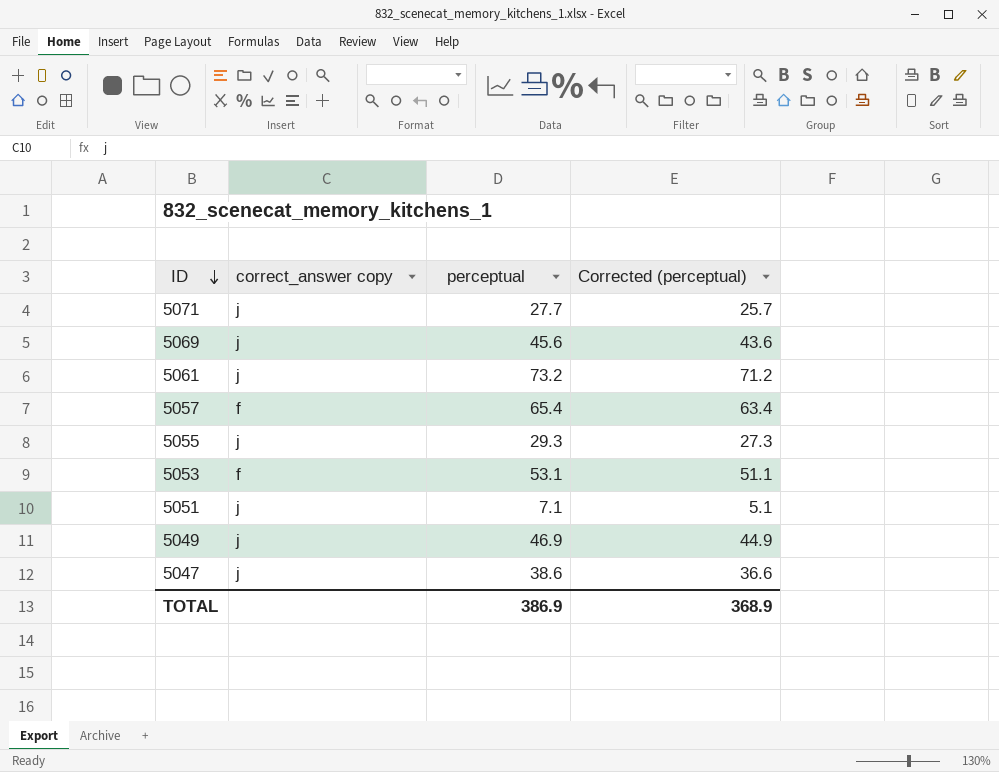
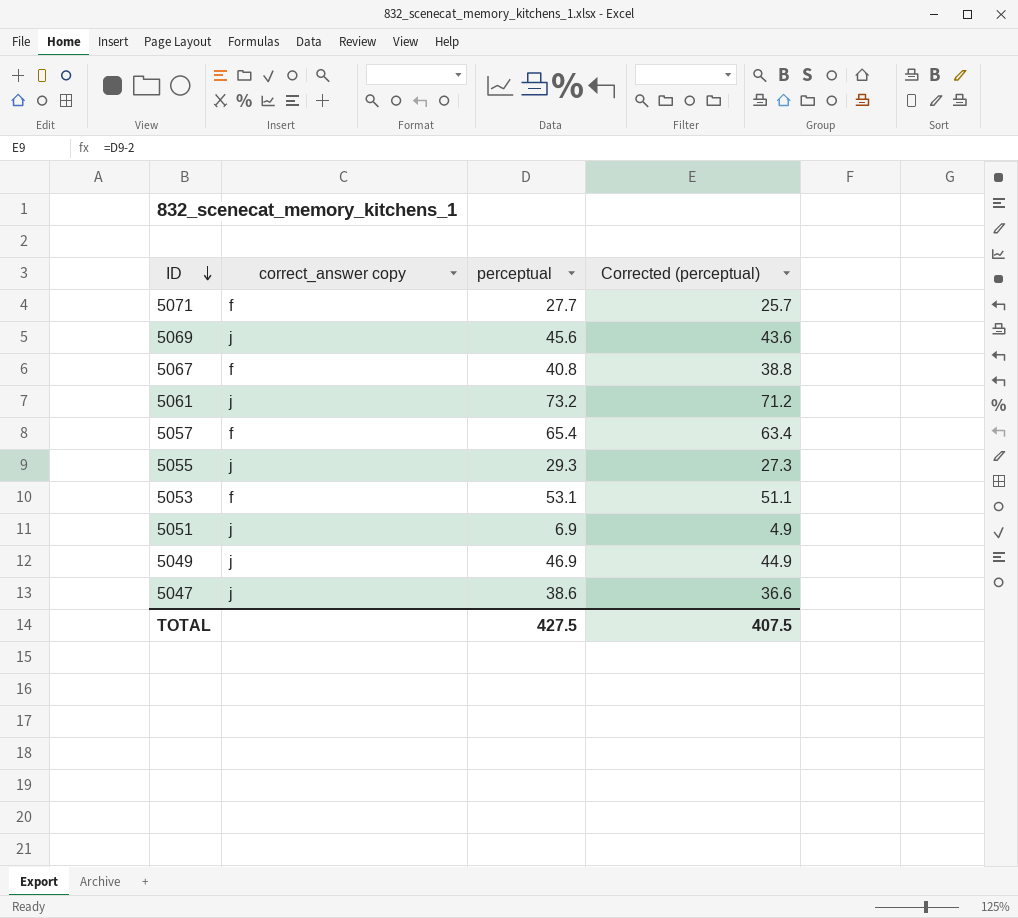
5071 | correct_answer copy: j -> f
row 5067: none -> f | 40.8 | 38.8
5051 | perceptual: 7.1 -> 6.9
5051 | Corrected (perceptual): 5.1 -> 4.9
TOTAL | perceptual: 386.9 -> 427.5
TOTAL | Corrected (perceptual): 368.9 -> 407.5

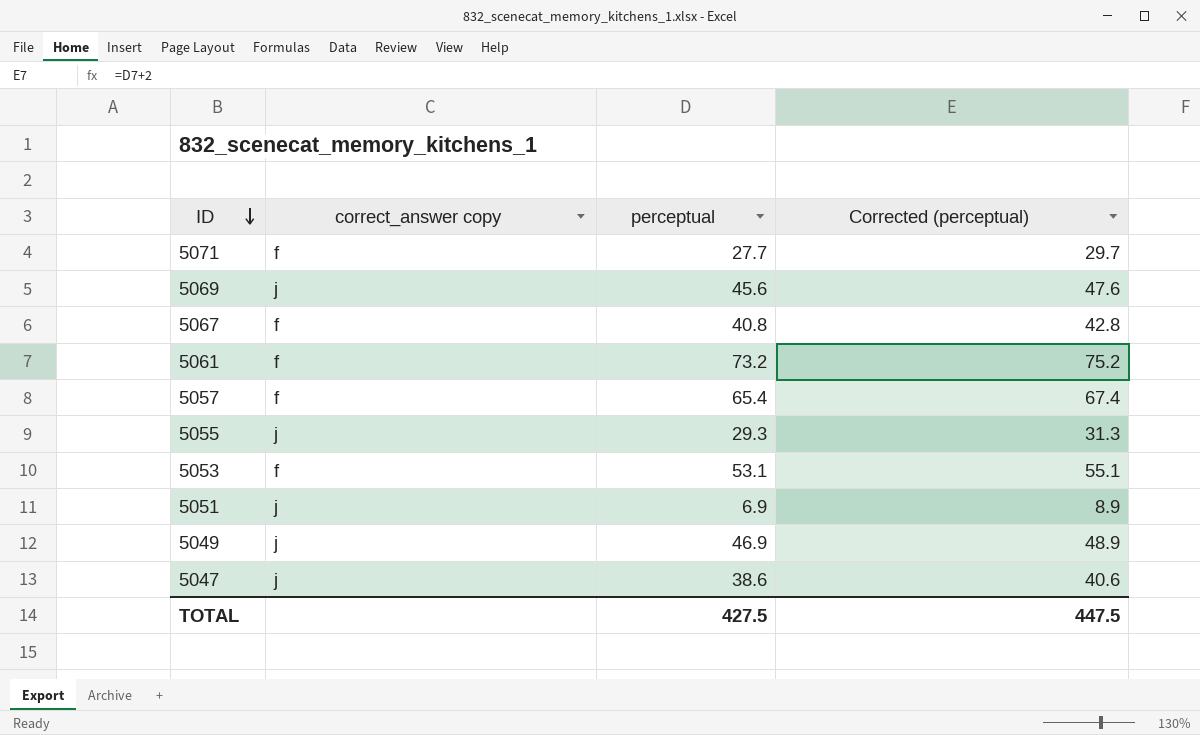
column Corrected (perceptual) | formula: [perceptual] - 2 -> [perceptual] + 2
5061 | correct_answer copy: j -> f
TOTAL | Corrected (perceptual): 407.5 -> 447.5

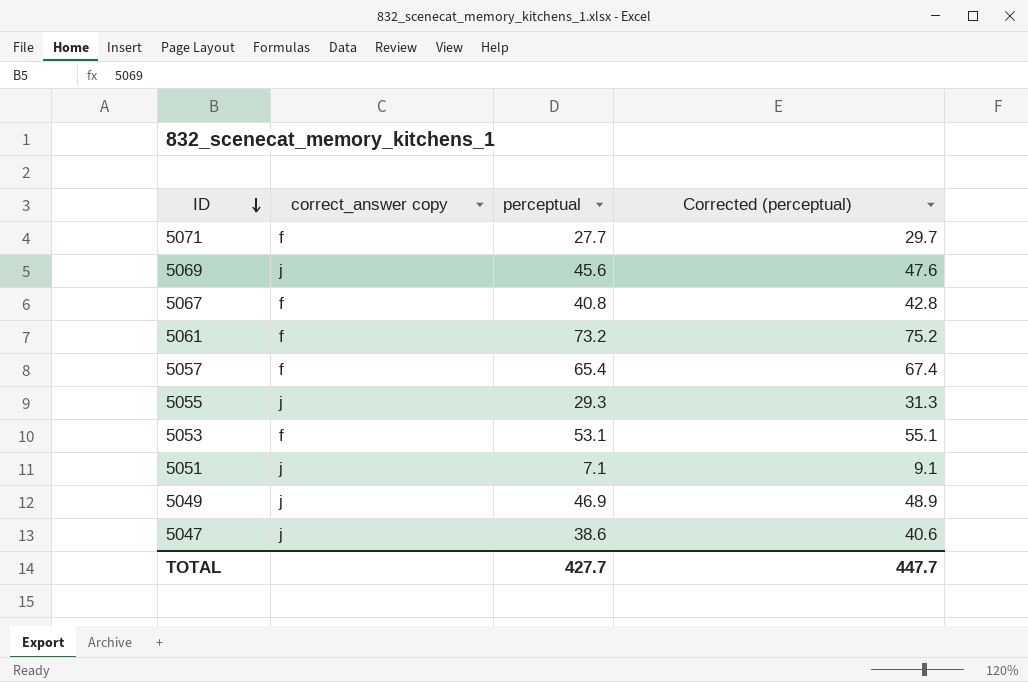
5051 | perceptual: 6.9 -> 7.1
5051 | Corrected (perceptual): 8.9 -> 9.1
TOTAL | perceptual: 427.5 -> 427.7
TOTAL | Corrected (perceptual): 447.5 -> 447.7

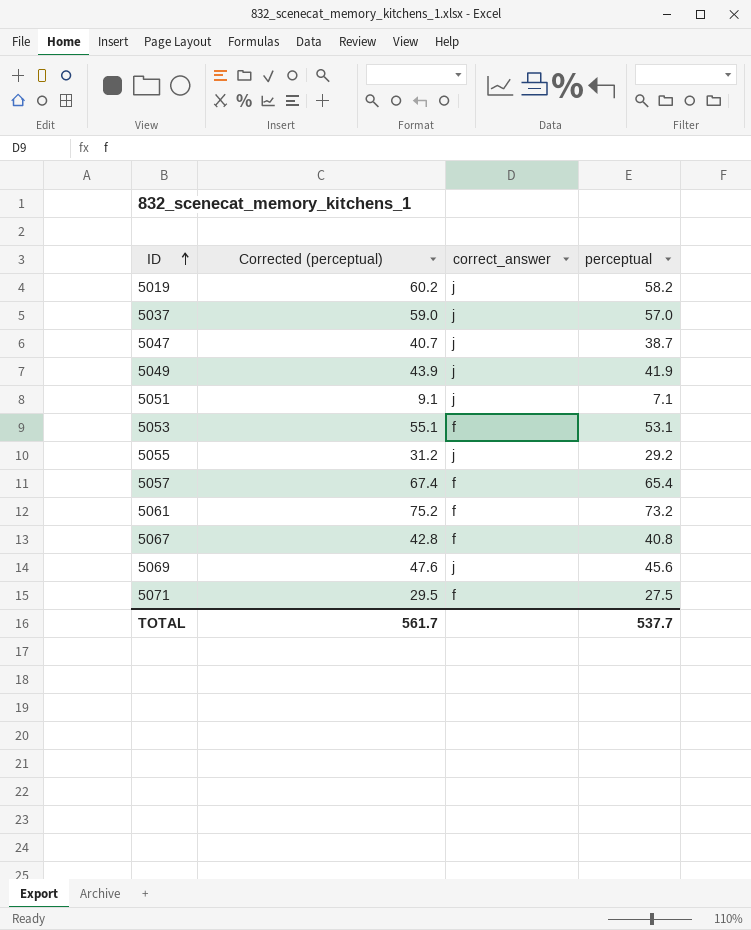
row order: ID descending -> ID ascending
column Corrected (perceptual) | position: 4 -> 2
column name: correct_answer copy -> correct_answer
row 5019: none -> 60.2 | j | 58.2
row 5037: none -> 59.0 | j | 57.0
5047 | Corrected (perceptual): 40.6 -> 40.7
5047 | perceptual: 38.6 -> 38.7
5049 | Corrected (perceptual): 48.9 -> 43.9
5049 | perceptual: 46.9 -> 41.9
5055 | Corrected (perceptual): 31.3 -> 31.2
5055 | perceptual: 29.3 -> 29.2
5071 | Corrected (perceptual): 29.7 -> 29.5
5071 | perceptual: 27.7 -> 27.5
TOTAL | Corrected (perceptual): 447.7 -> 561.7
TOTAL | perceptual: 427.7 -> 537.7

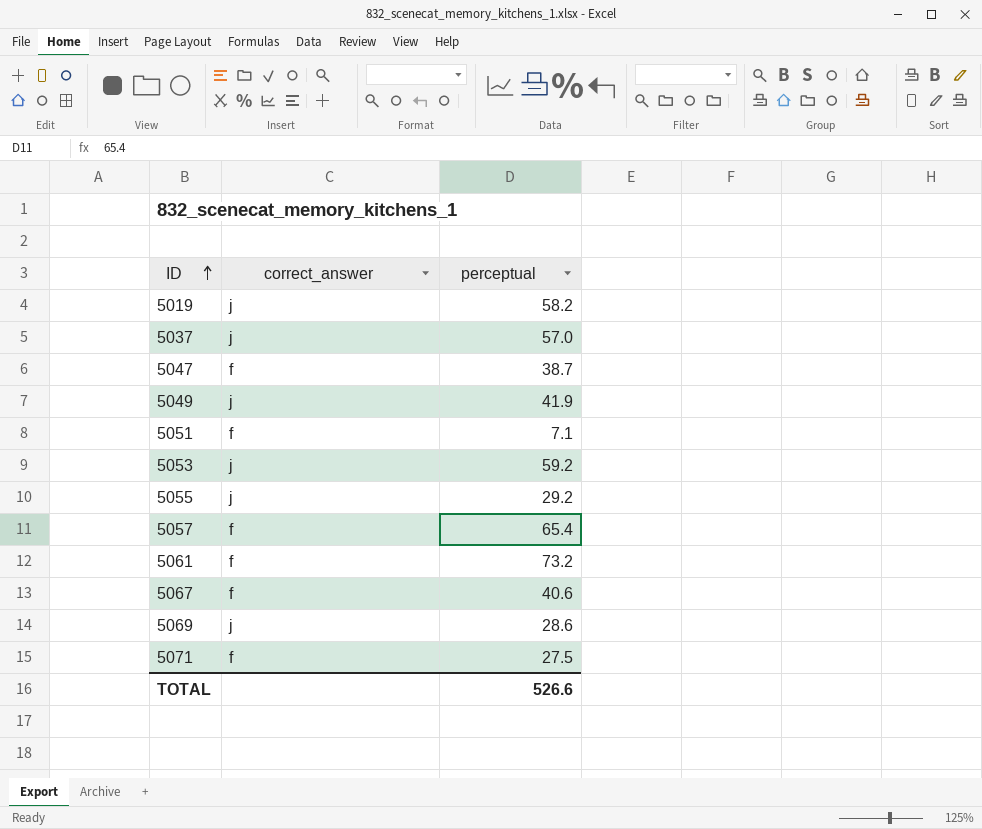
column Corrected (perceptual) | formula: [perceptual] + 2 -> none
5047 | correct_answer: j -> f
5051 | correct_answer: j -> f
5053 | correct_answer: f -> j
5053 | perceptual: 53.1 -> 59.2
5067 | perceptual: 40.8 -> 40.6
5069 | perceptual: 45.6 -> 28.6
TOTAL | perceptual: 537.7 -> 526.6

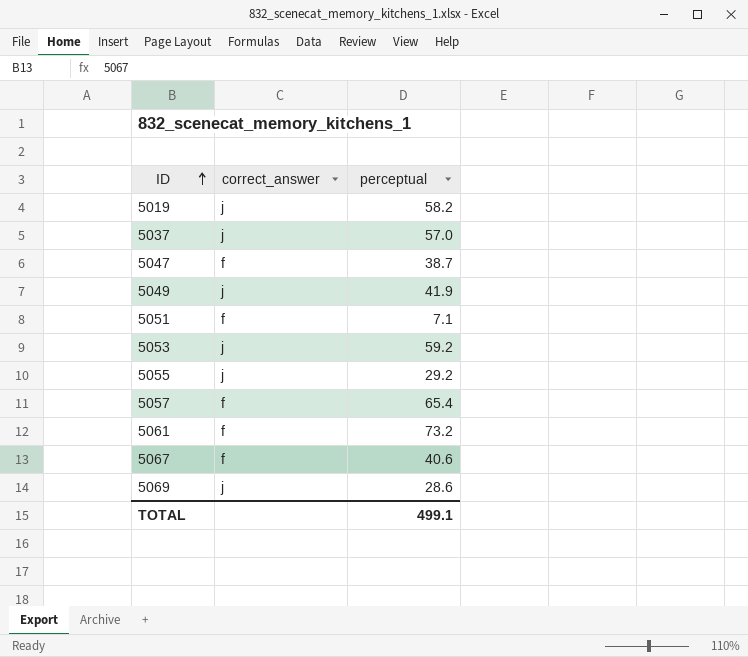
row 5071: f | 27.5 -> none
TOTAL | perceptual: 526.6 -> 499.1

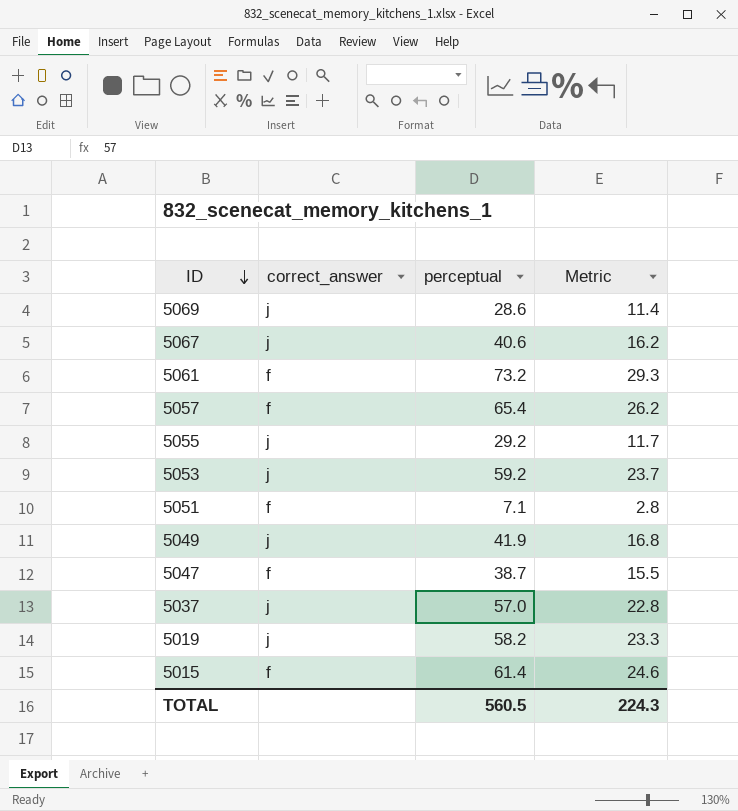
row order: ID ascending -> ID descending
column Metric | formula: none -> [perceptual] * 0.4
5067 | correct_answer: f -> j
row 5015: none -> f | 61.4 | 24.6
TOTAL | perceptual: 499.1 -> 560.5

